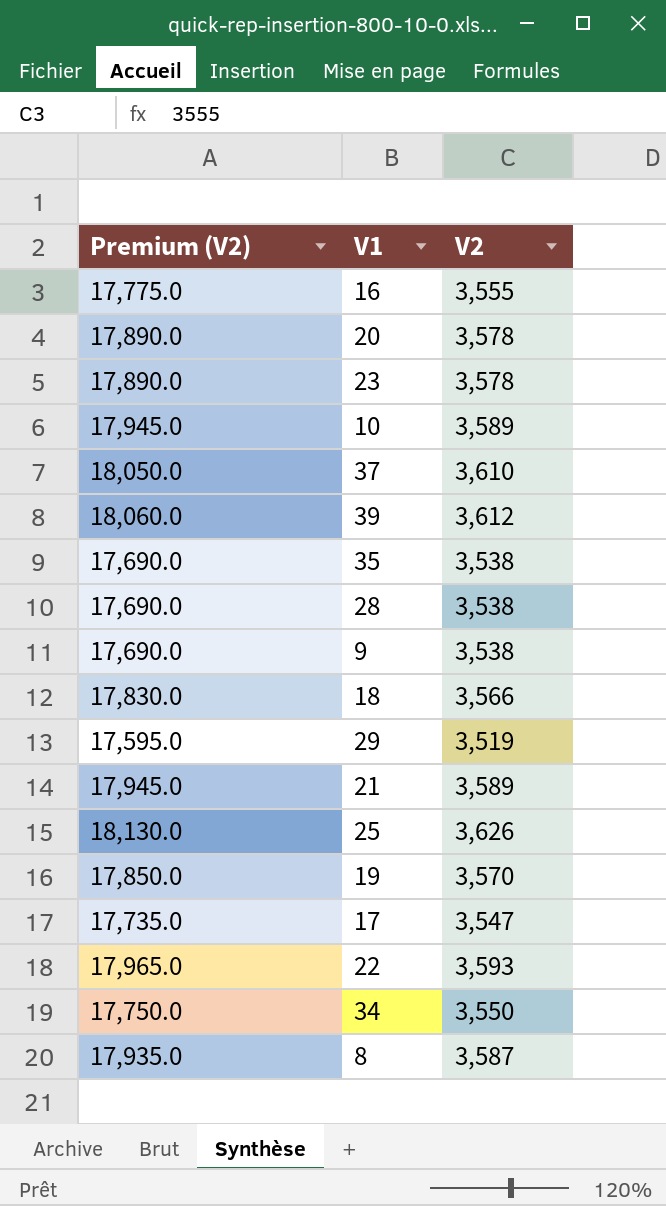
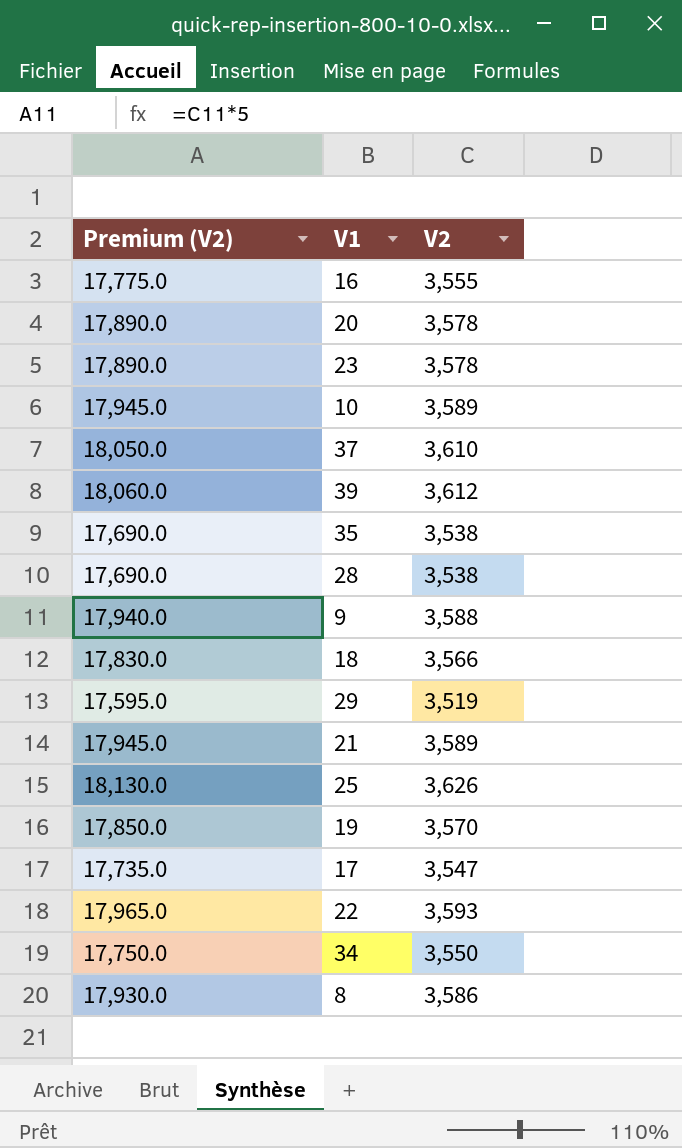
9 | Premium (V2): 17,690.0 -> 17,940.0
9 | V2: 3,538 -> 3,588
8 | Premium (V2): 17,935.0 -> 17,930.0
8 | V2: 3,587 -> 3,586

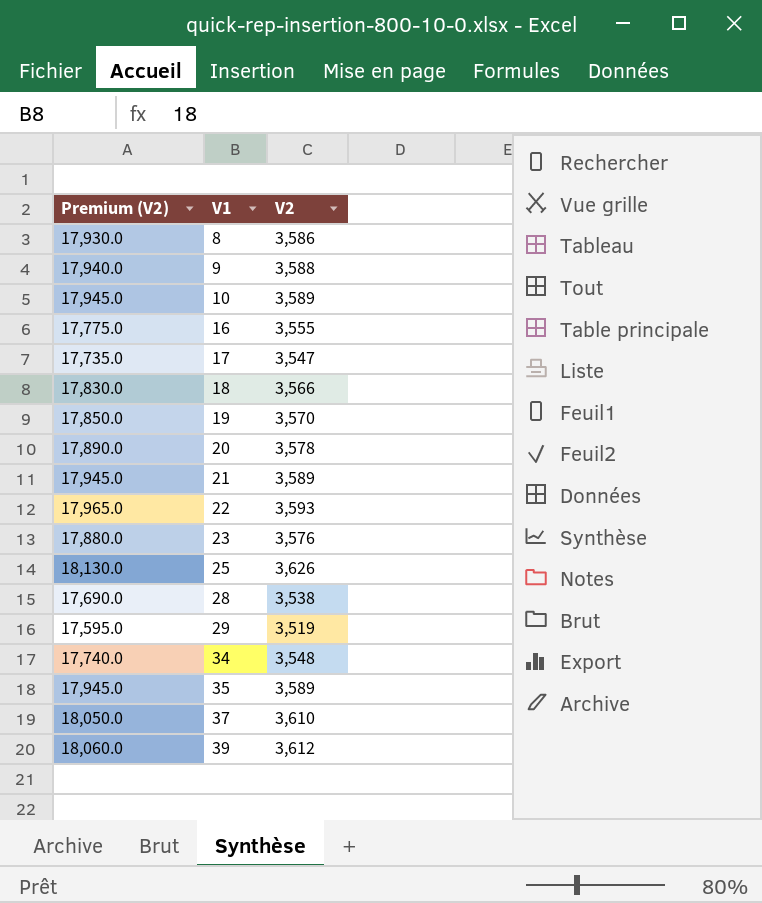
row order: none -> V1 ascending
23 | Premium (V2): 17,890.0 -> 17,880.0
23 | V2: 3,578 -> 3,576
34 | Premium (V2): 17,750.0 -> 17,740.0
34 | V2: 3,550 -> 3,548
35 | Premium (V2): 17,690.0 -> 17,945.0
35 | V2: 3,538 -> 3,589

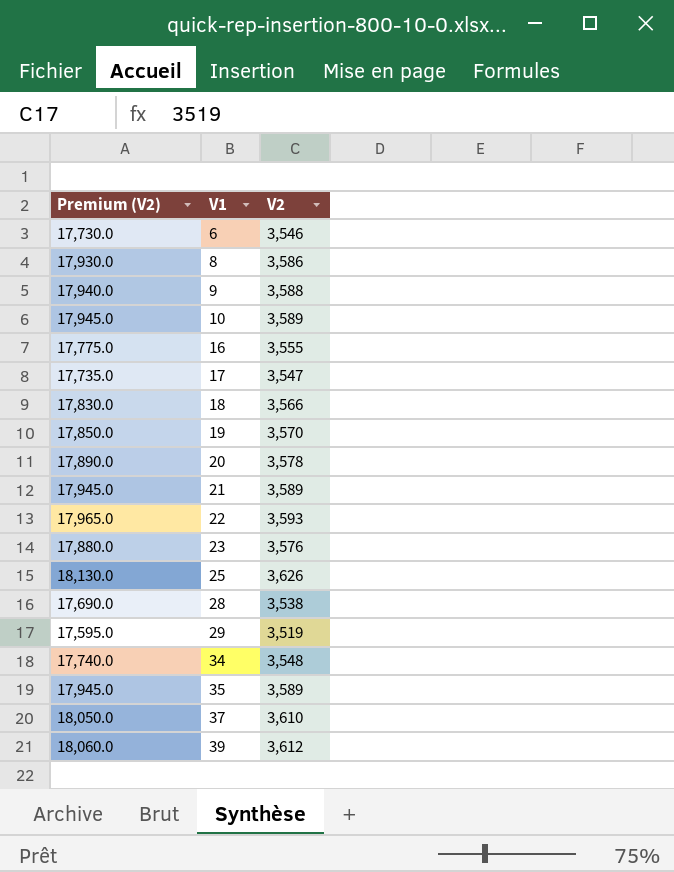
row 6: none -> 17,730.0 | 3,546

